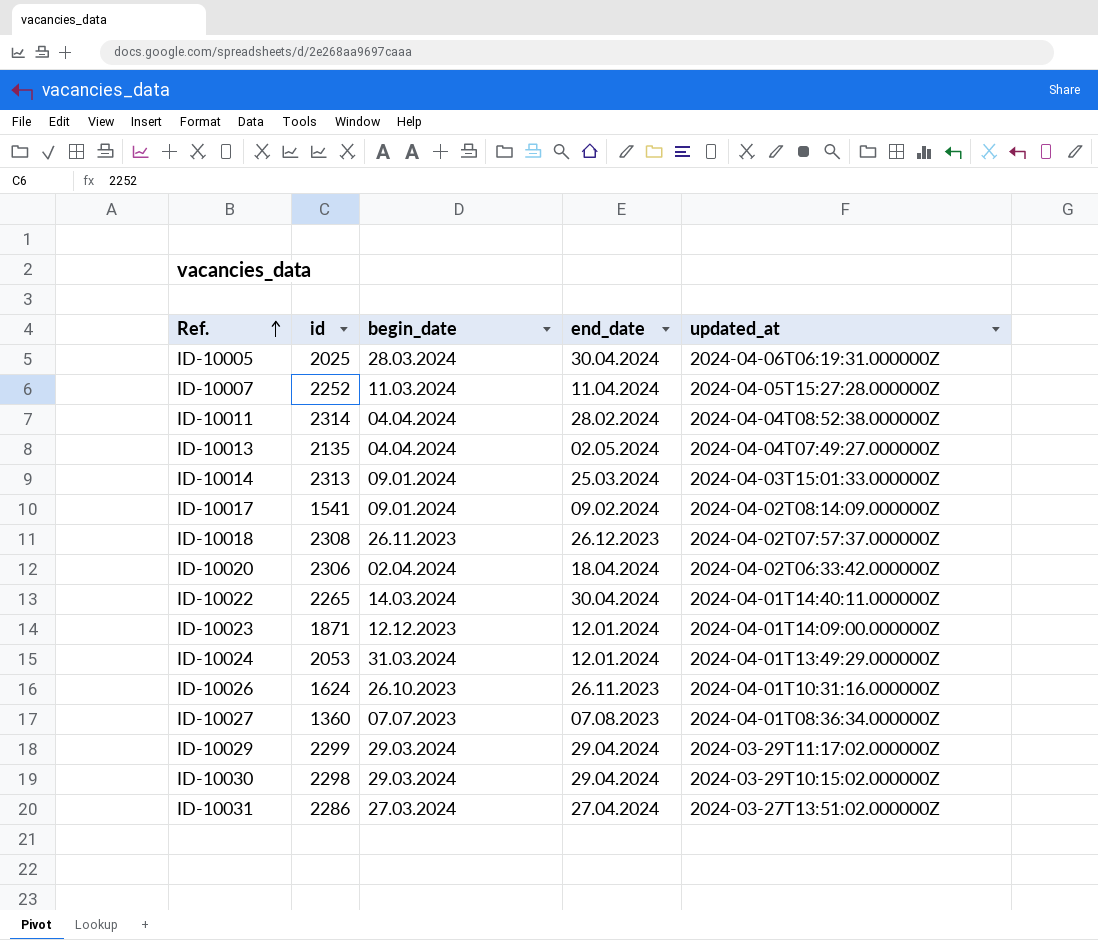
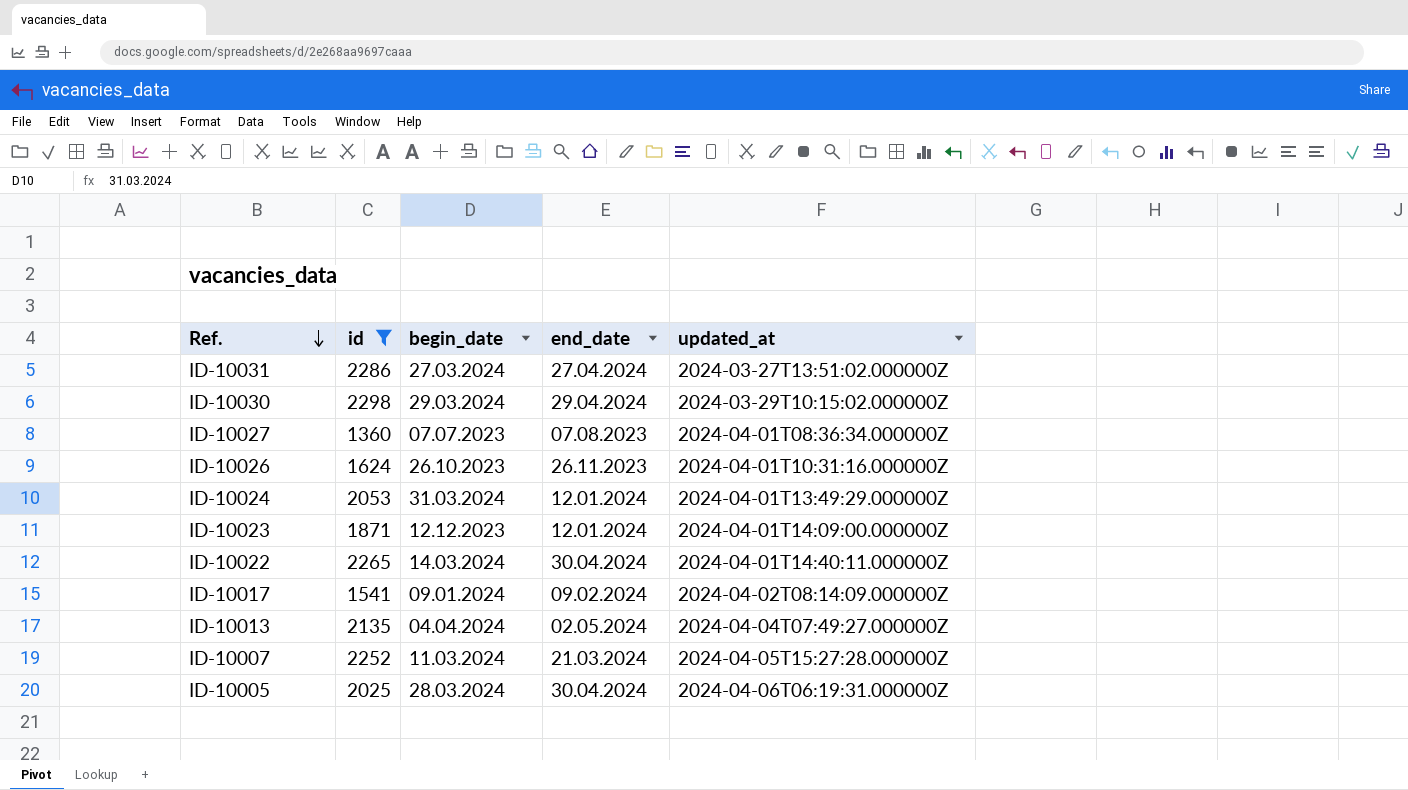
filter: none -> id <= 2298
row order: Ref. ascending -> Ref. descending
ID-10007 | end_date: 11.04.2024 -> 21.03.2024

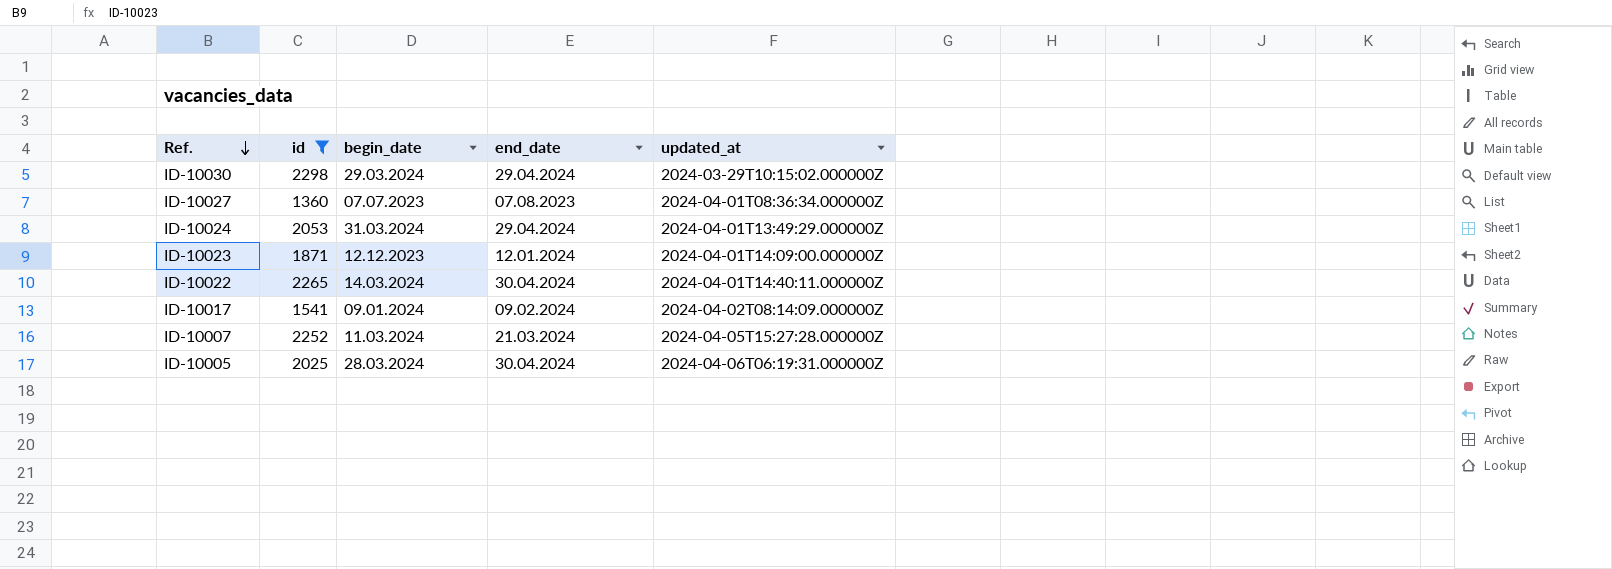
row ID-10031: 2286 | 27.03.2024 | 27.04.2024 | 2024-03-27T13:51:02.000000Z -> none
row ID-10026: 1624 | 26.10.2023 | 26.11.2023 | 2024-04-01T10:31:16.000000Z -> none
row ID-10013: 2135 | 04.04.2024 | 02.05.2024 | 2024-04-04T07:49:27.000000Z -> none
ID-10024 | end_date: 12.01.2024 -> 29.04.2024

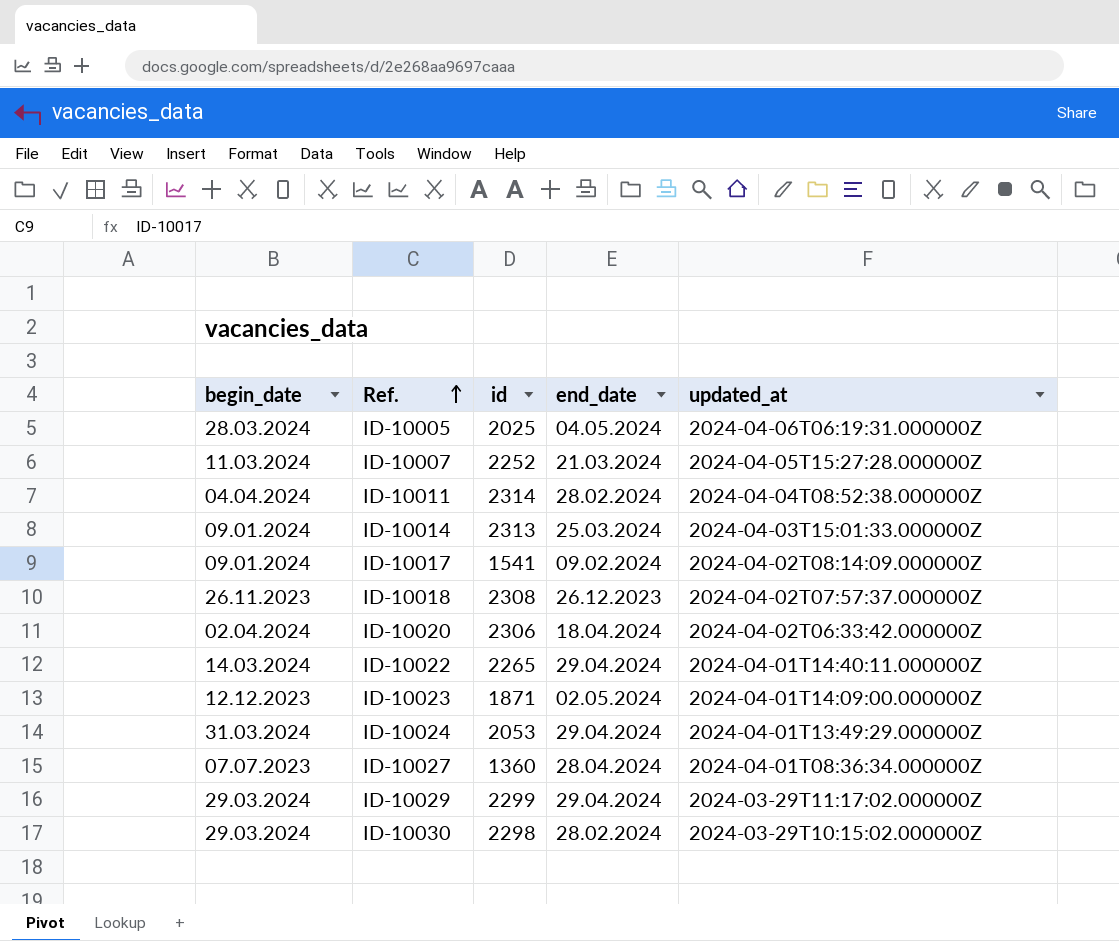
filter: id <= 2298 -> none
row order: Ref. descending -> Ref. ascending
column begin_date | position: 3 -> 1
ID-10005 | end_date: 30.04.2024 -> 04.05.2024
ID-10022 | end_date: 30.04.2024 -> 29.04.2024
ID-10023 | end_date: 12.01.2024 -> 02.05.2024
ID-10027 | end_date: 07.08.2023 -> 28.04.2024
ID-10030 | end_date: 29.04.2024 -> 28.02.2024

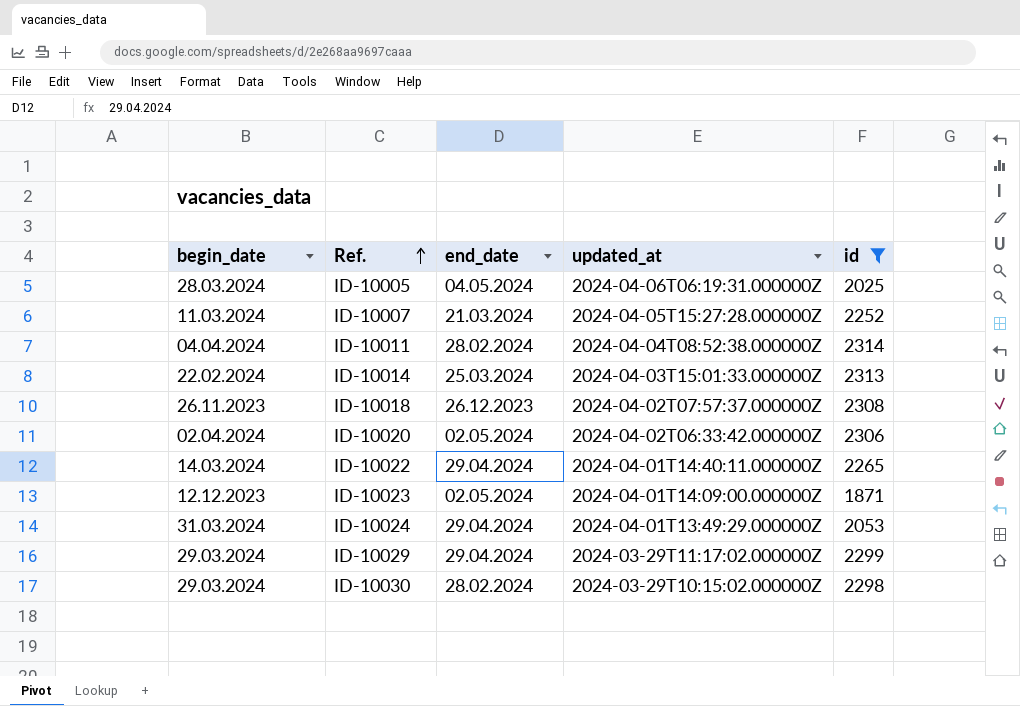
filter: none -> id >= 1871
column id | position: 3 -> 5
ID-10014 | begin_date: 09.01.2024 -> 22.02.2024
ID-10020 | end_date: 18.04.2024 -> 02.05.2024

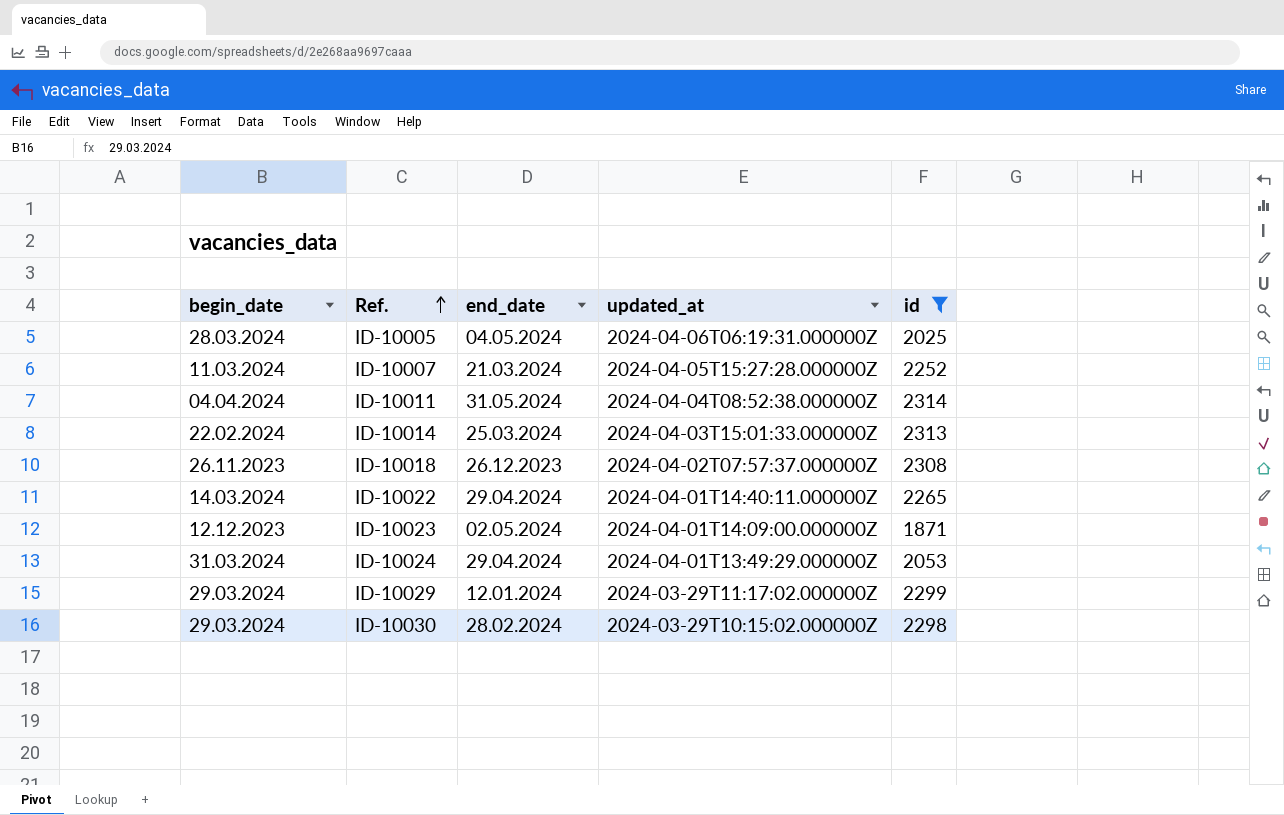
row ID-10020: 02.04.2024 | 02.05.2024 | 2024-04-02T06:33:42.000000Z | 2306 -> none
ID-10011 | end_date: 28.02.2024 -> 31.05.2024
ID-10029 | end_date: 29.04.2024 -> 12.01.2024

